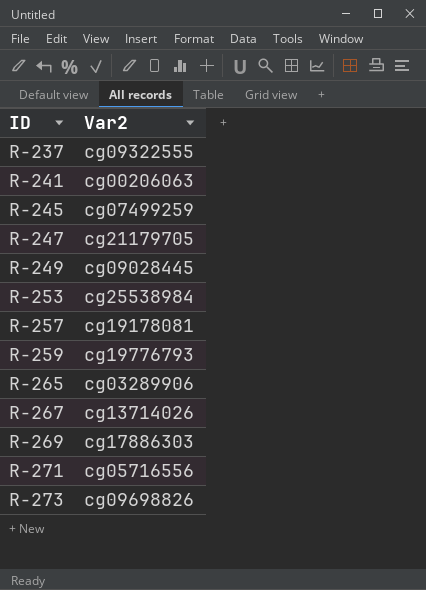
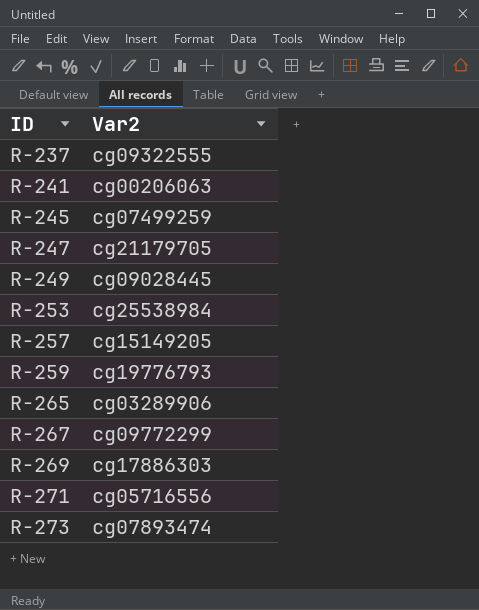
R-257 | Var2: cg19178081 -> cg15149205
R-267 | Var2: cg13714026 -> cg09772299
R-273 | Var2: cg09698826 -> cg07893474

